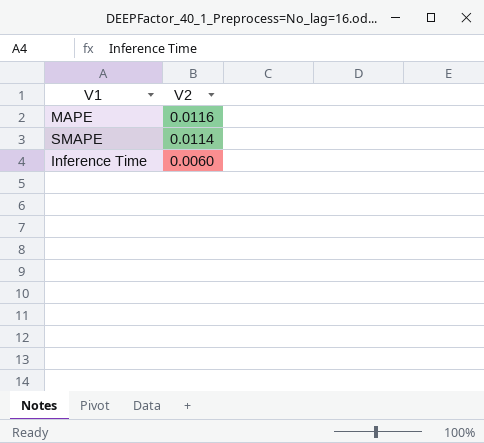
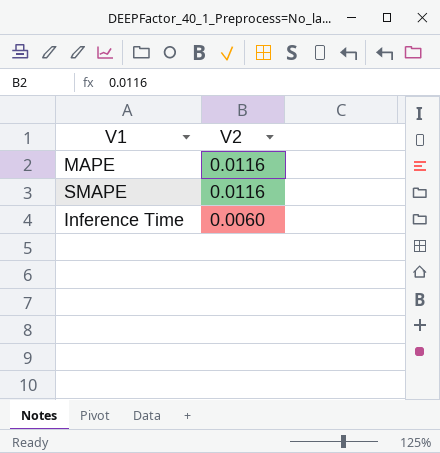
SMAPE | V2: 0.0114 -> 0.0116

